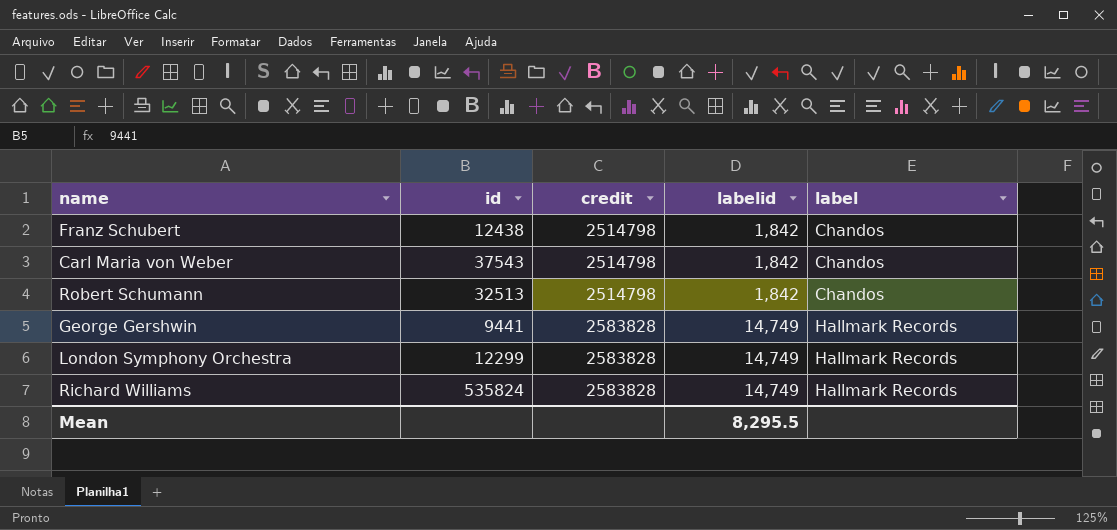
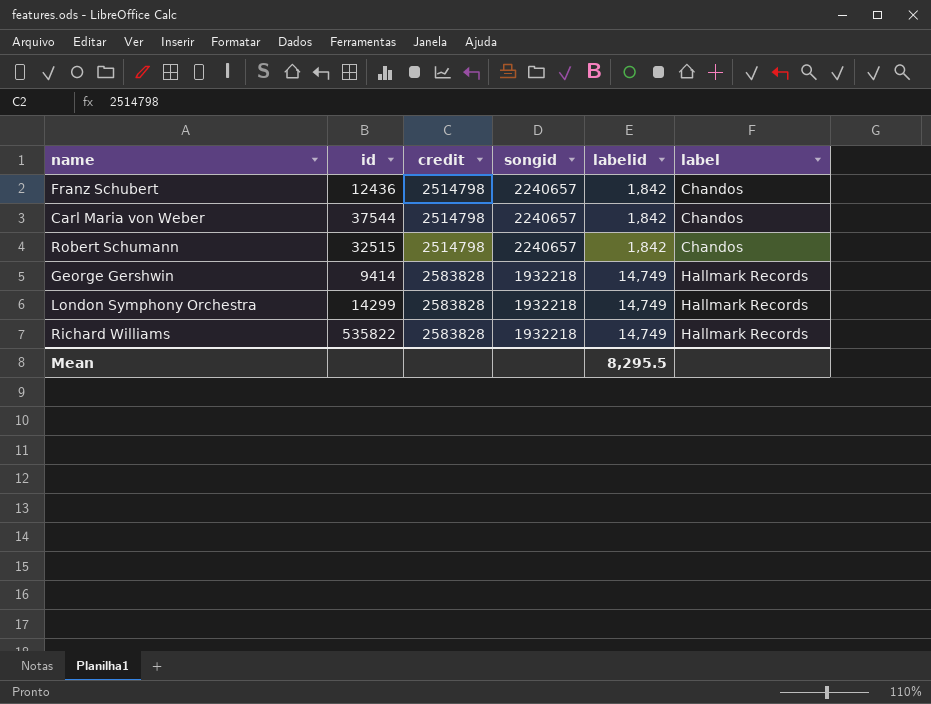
column songid | position: none -> 4
Franz Schubert | id: 12438 -> 12436
Carl Maria von Weber | id: 37543 -> 37544
Robert Schumann | id: 32513 -> 32515
George Gershwin | id: 9441 -> 9414
London Symphony Orchestra | id: 12299 -> 14299
Richard Williams | id: 535824 -> 535822

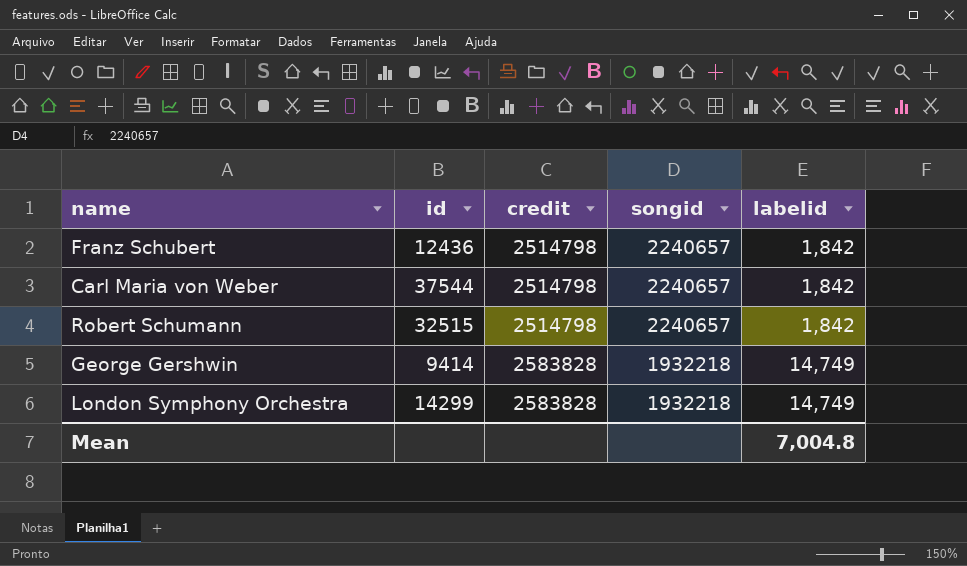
column label | position: 6 -> none
row Richard Williams: 535822 | 2583828 | 1932218 | 14,749 | Hallmark Records -> none
Mean | labelid: 8,295.5 -> 7,004.8

